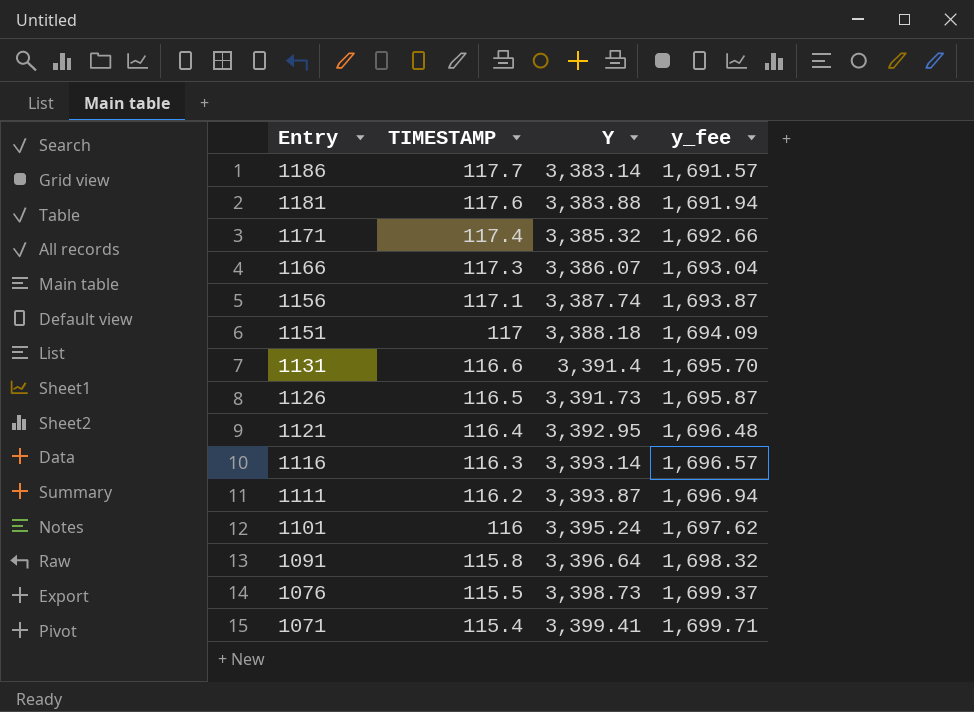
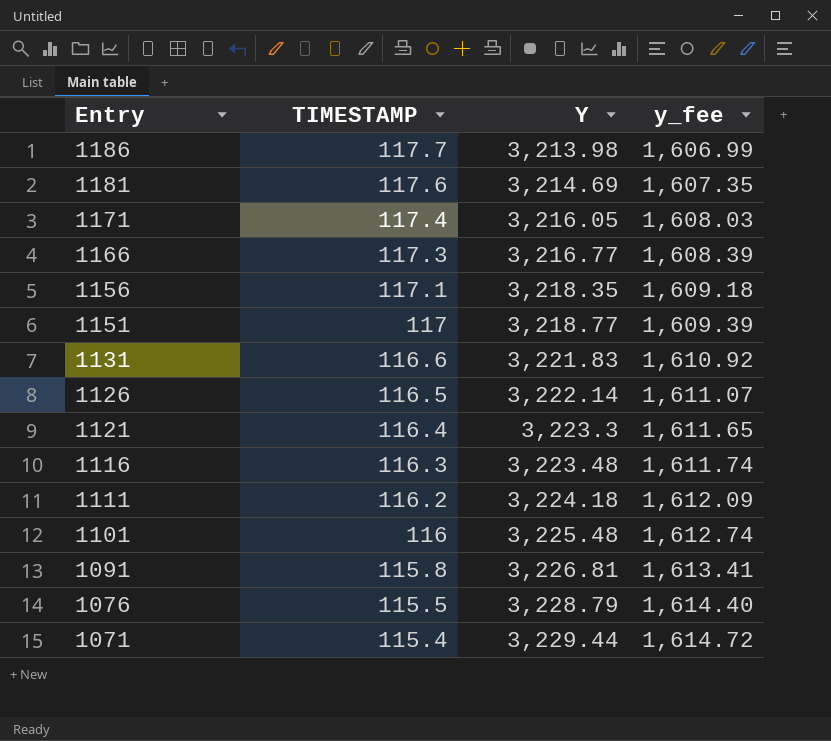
1186 | Y: 3,383.14 -> 3,213.98
1186 | y_fee: 1,691.57 -> 1,606.99
1181 | Y: 3,383.88 -> 3,214.69
1181 | y_fee: 1,691.94 -> 1,607.35
1171 | Y: 3,385.32 -> 3,216.05
1171 | y_fee: 1,692.66 -> 1,608.03
1166 | Y: 3,386.07 -> 3,216.77
1166 | y_fee: 1,693.04 -> 1,608.39
1156 | Y: 3,387.74 -> 3,218.35
1156 | y_fee: 1,693.87 -> 1,609.18
1151 | Y: 3,388.18 -> 3,218.77
1151 | y_fee: 1,694.09 -> 1,609.39
1131 | Y: 3,391.4 -> 3,221.83
1131 | y_fee: 1,695.70 -> 1,610.92
1126 | Y: 3,391.73 -> 3,222.14
1126 | y_fee: 1,695.87 -> 1,611.07
1121 | Y: 3,392.95 -> 3,223.3
1121 | y_fee: 1,696.48 -> 1,611.65
1116 | Y: 3,393.14 -> 3,223.48
1116 | y_fee: 1,696.57 -> 1,611.74
1111 | Y: 3,393.87 -> 3,224.18
1111 | y_fee: 1,696.94 -> 1,612.09
1101 | Y: 3,395.24 -> 3,225.48
1101 | y_fee: 1,697.62 -> 1,612.74
1091 | Y: 3,396.64 -> 3,226.81
1091 | y_fee: 1,698.32 -> 1,613.41
1076 | Y: 3,398.73 -> 3,228.79
1076 | y_fee: 1,699.37 -> 1,614.40
1071 | Y: 3,399.41 -> 3,229.44
1071 | y_fee: 1,699.71 -> 1,614.72

